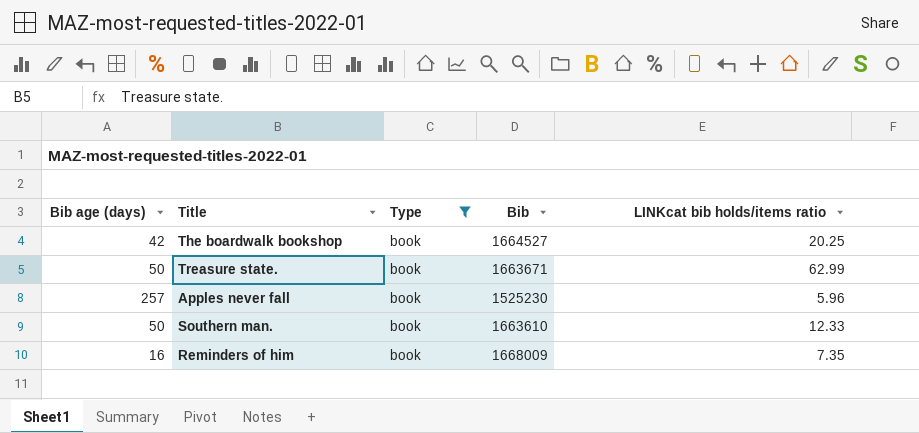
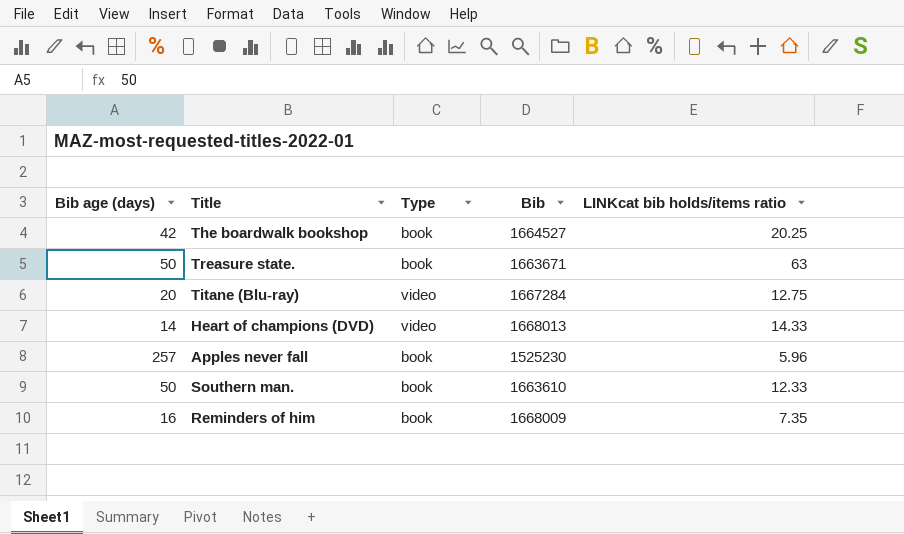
filter: Type = book -> none
Treasure state. | LINKcat bib holds/items ratio: 62.99 -> 63

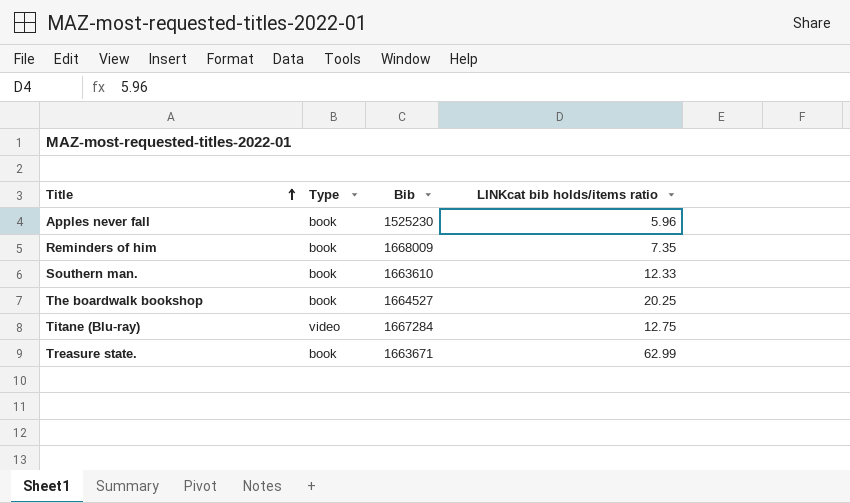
row order: none -> Title ascending
column Bib age (days) | position: 1 -> none
row Heart of champions (DVD): 14 | video | 1668013 | 14.33 -> none
Treasure state. | LINKcat bib holds/items ratio: 63 -> 62.99

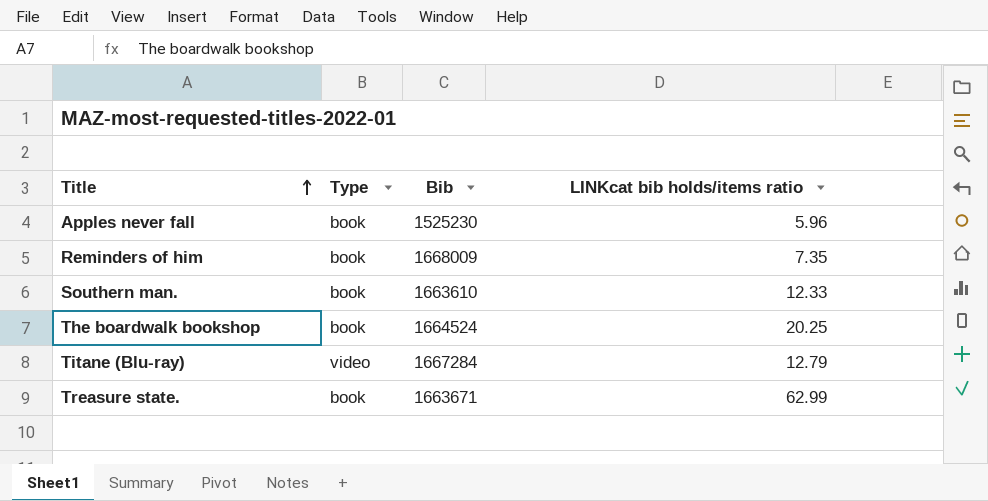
The boardwalk bookshop | Bib: 1664527 -> 1664524
Titane (Blu-ray) | LINKcat bib holds/items ratio: 12.75 -> 12.79

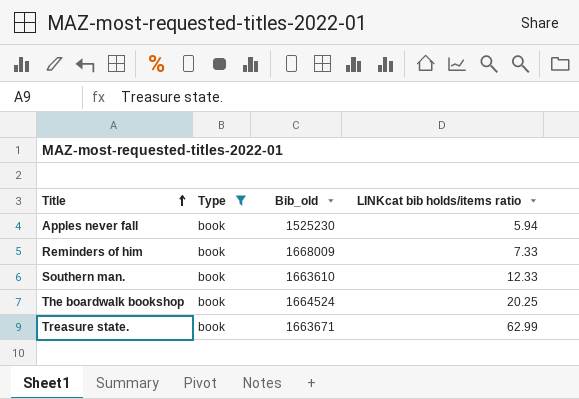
filter: none -> Type = book
column name: Bib -> Bib_old
Apples never fall | LINKcat bib holds/items ratio: 5.96 -> 5.94
Reminders of him | LINKcat bib holds/items ratio: 7.35 -> 7.33

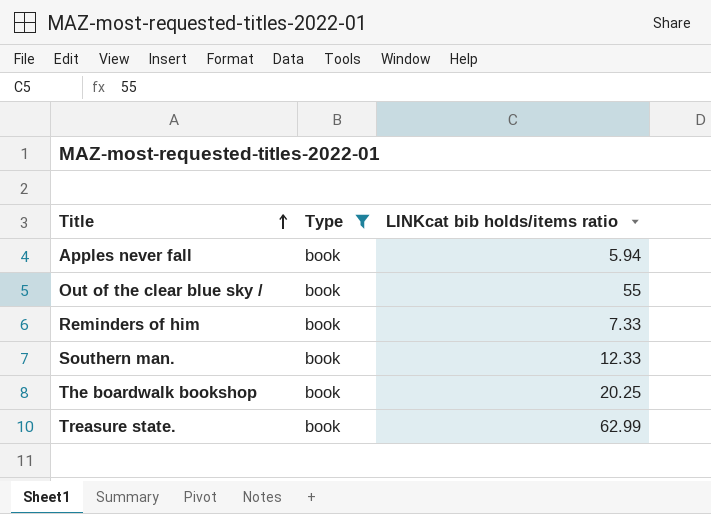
column Bib_old | position: 3 -> none
row Out of the clear blue sky /: none -> book | 55

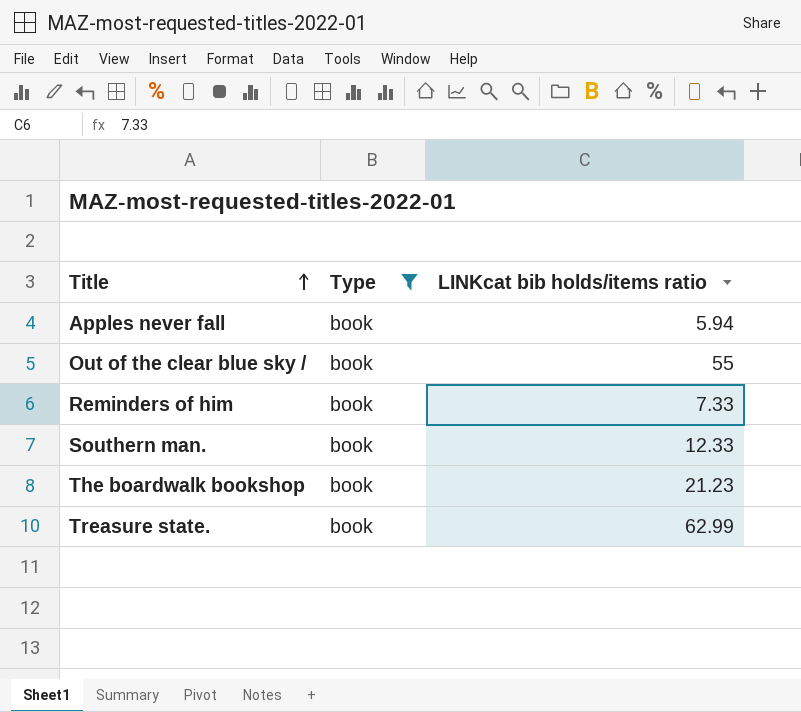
The boardwalk bookshop | LINKcat bib holds/items ratio: 20.25 -> 21.23

